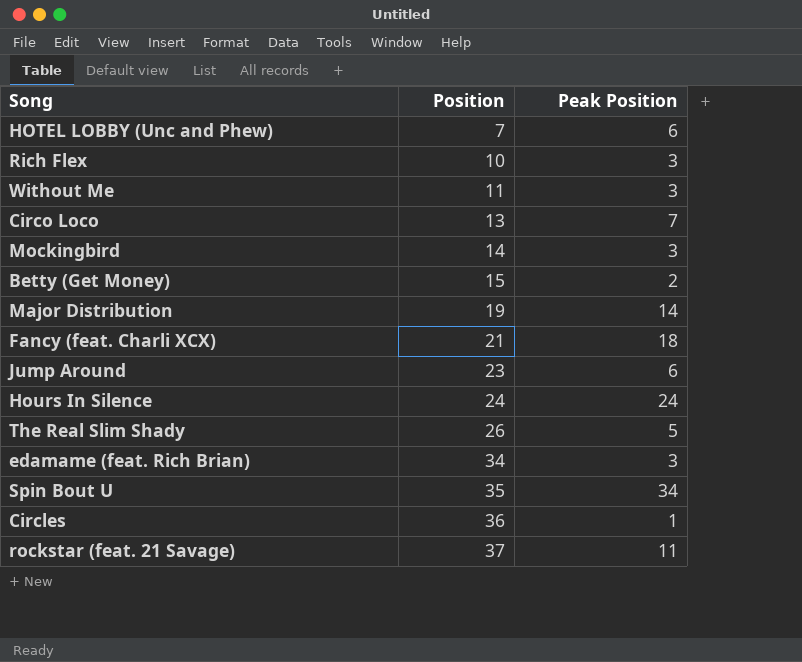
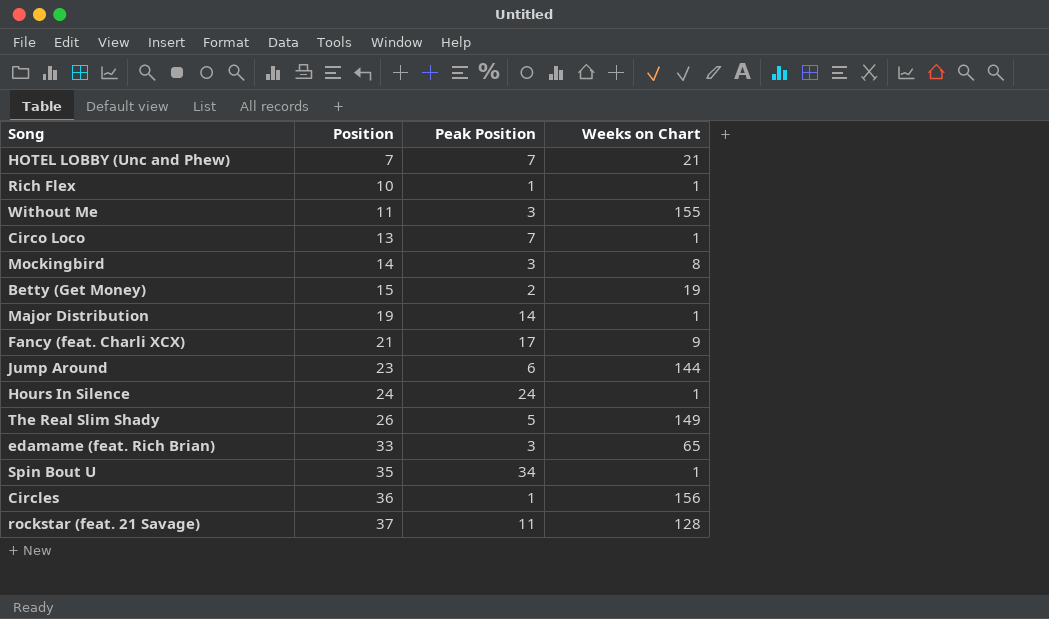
column Weeks on Chart | position: none -> 4
HOTEL LOBBY (Unc and Phew) | Peak Position: 6 -> 7
Rich Flex | Peak Position: 3 -> 1
Fancy (feat. Charli XCX) | Peak Position: 18 -> 17
edamame (feat. Rich Brian) | Position: 34 -> 33

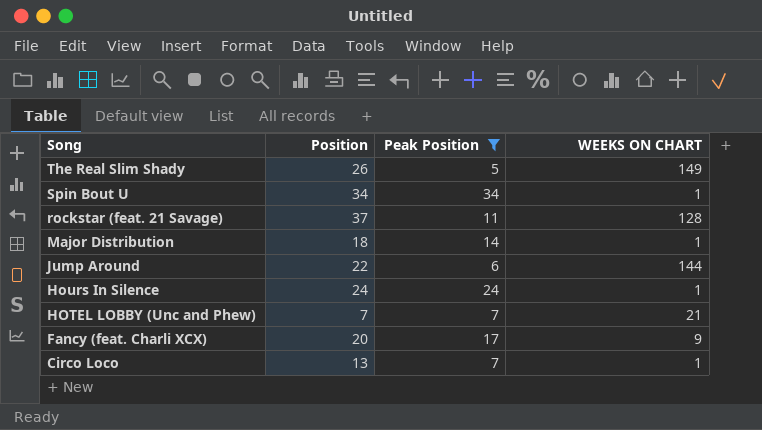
filter: none -> Peak Position >= 5
row order: Position ascending -> Song descending
column name: Weeks on Chart -> WEEKS ON CHART
Spin Bout U | Position: 35 -> 34
Major Distribution | Position: 19 -> 18
Jump Around | Position: 23 -> 22
Fancy (feat. Charli XCX) | Position: 21 -> 20

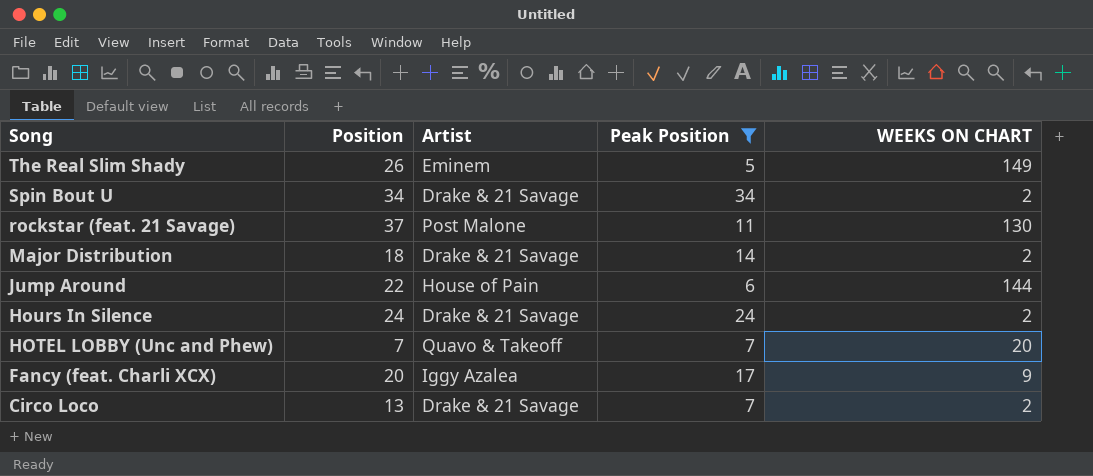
column Artist | position: none -> 3
Spin Bout U | WEEKS ON CHART: 1 -> 2
rockstar (feat. 21 Savage) | WEEKS ON CHART: 128 -> 130
Major Distribution | WEEKS ON CHART: 1 -> 2
Hours In Silence | WEEKS ON CHART: 1 -> 2
HOTEL LOBBY (Unc and Phew) | WEEKS ON CHART: 21 -> 20
Circo Loco | WEEKS ON CHART: 1 -> 2

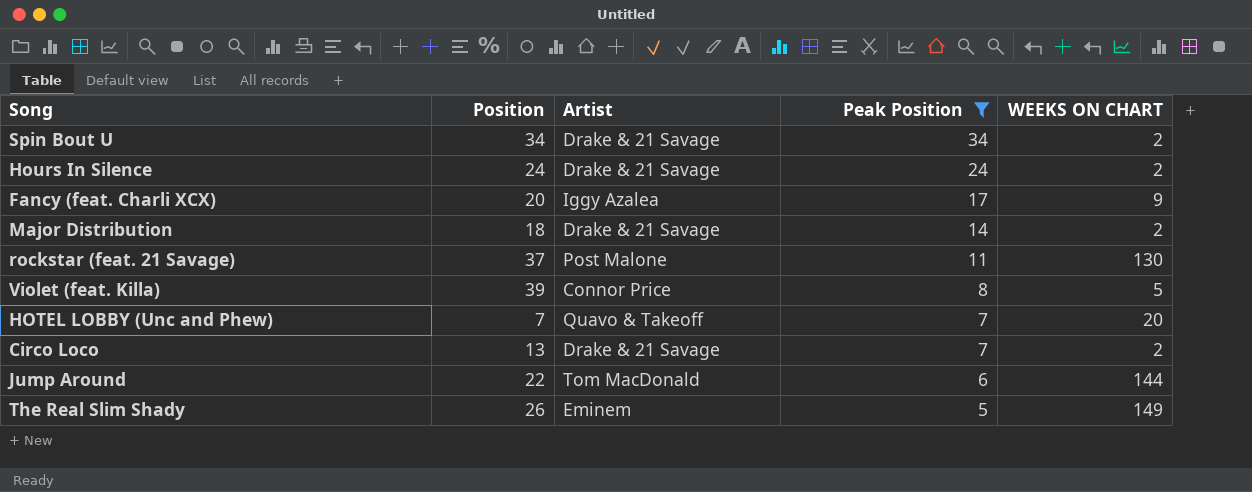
row order: Song descending -> Peak Position descending
row Violet (feat. Killa): none -> 39 | Connor Price | 8 | 5
Jump Around | Artist: House of Pain -> Tom MacDonald

